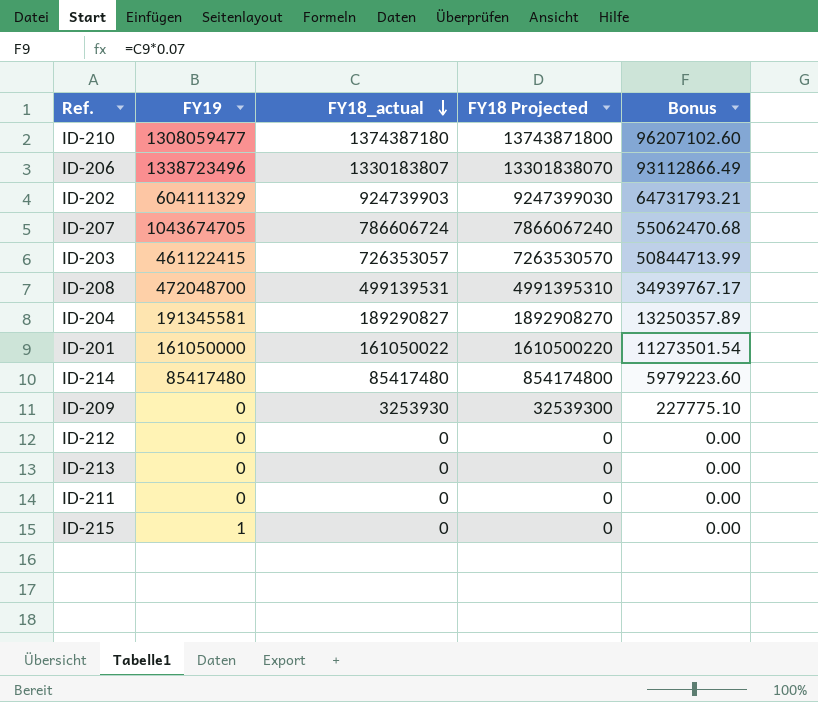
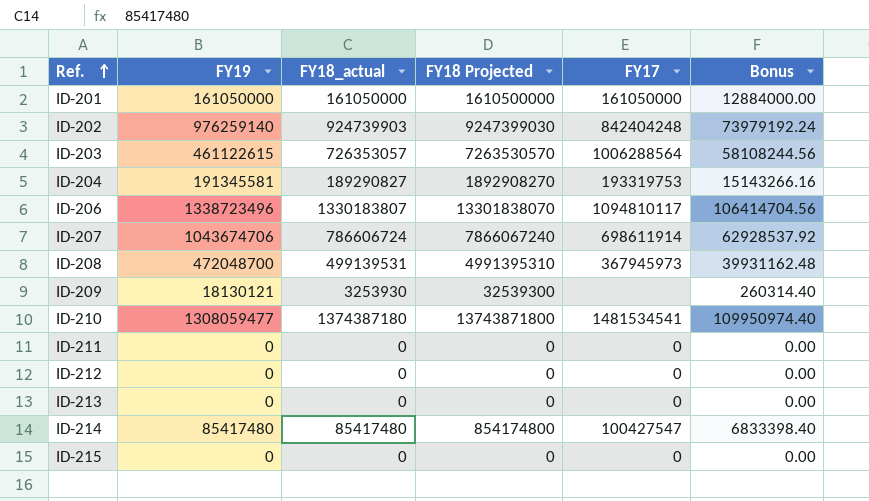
row order: FY18_actual descending -> Ref. ascending
column FY17 | position: none -> 5
column Bonus | formula: [FY18_actual] * 0.07 -> [FY18_actual] * 0.08
ID-201 | FY18_actual: 161050022 -> 161050000
ID-201 | FY18 Projected: 1610500220 -> 1610500000
ID-202 | FY19: 604111329 -> 976259140
ID-203 | FY19: 461122415 -> 461122615
ID-207 | FY19: 1043674705 -> 1043674706
ID-209 | FY19: 0 -> 18130121
ID-215 | FY19: 1 -> 0

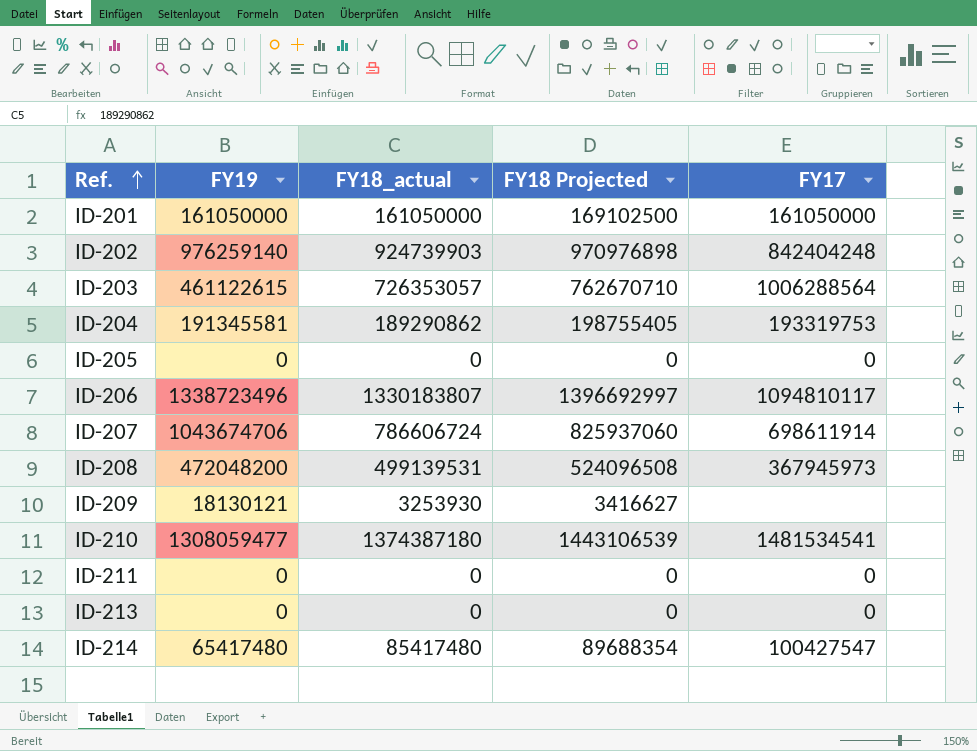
column Bonus | formula: [FY18_actual] * 0.08 -> none
column FY18 Projected | formula: [FY18_actual] * 10 -> [FY18_actual] * 1.05
row ID-212: 0 | 0 | 0 | 0 | 0.00 -> none
row ID-215: 0 | 0 | 0 | 0 | 0.00 -> none
ID-204 | FY18_actual: 189290827 -> 189290862
row ID-205: none -> 0 | 0 | 0 | 0
ID-208 | FY19: 472048700 -> 472048200
ID-214 | FY19: 85417480 -> 65417480

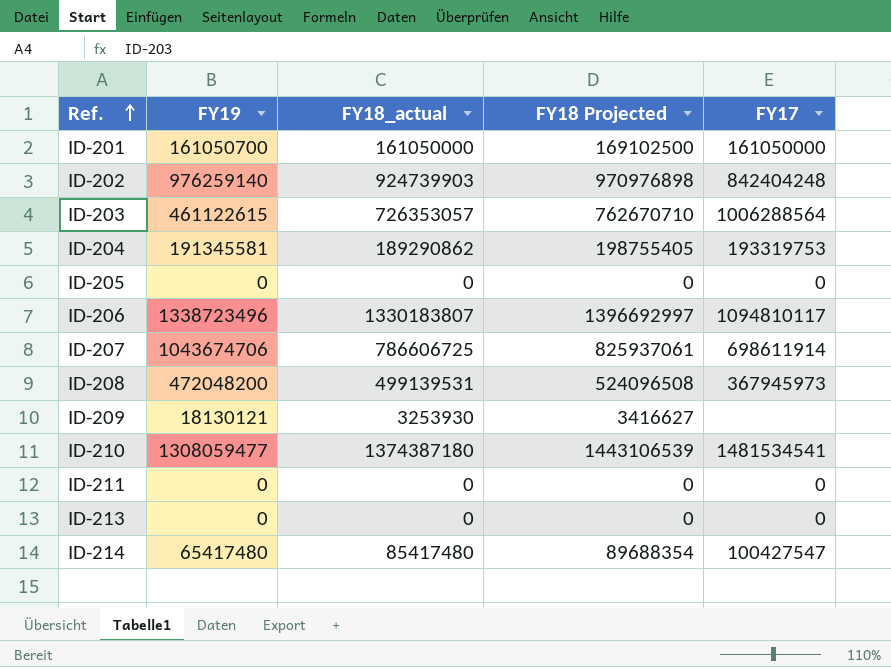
ID-201 | FY19: 161050000 -> 161050700
ID-207 | FY18_actual: 786606724 -> 786606725
ID-207 | FY18 Projected: 825937060 -> 825937061

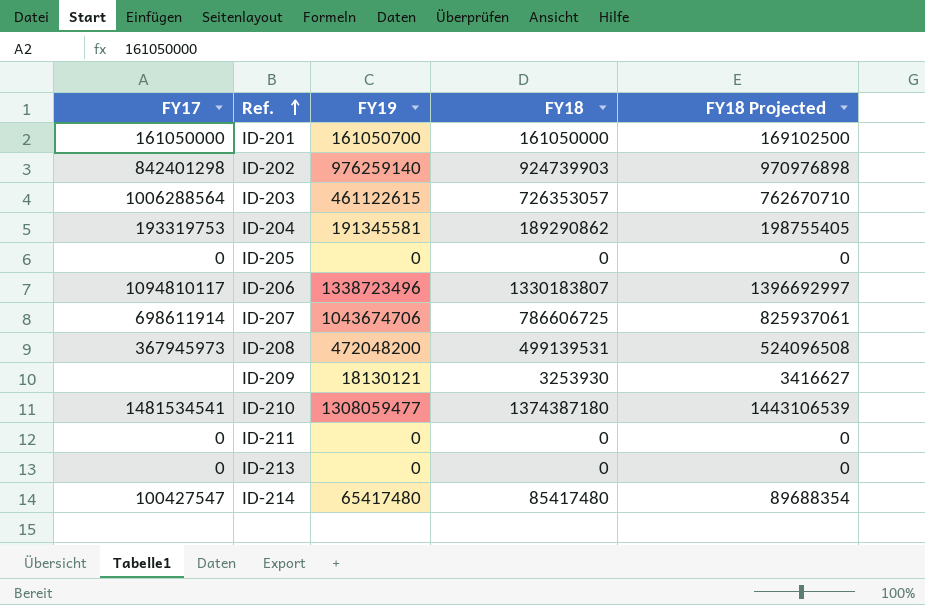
column FY17 | position: 5 -> 1
column name: FY18_actual -> FY18
ID-202 | FY17: 842404248 -> 842401298

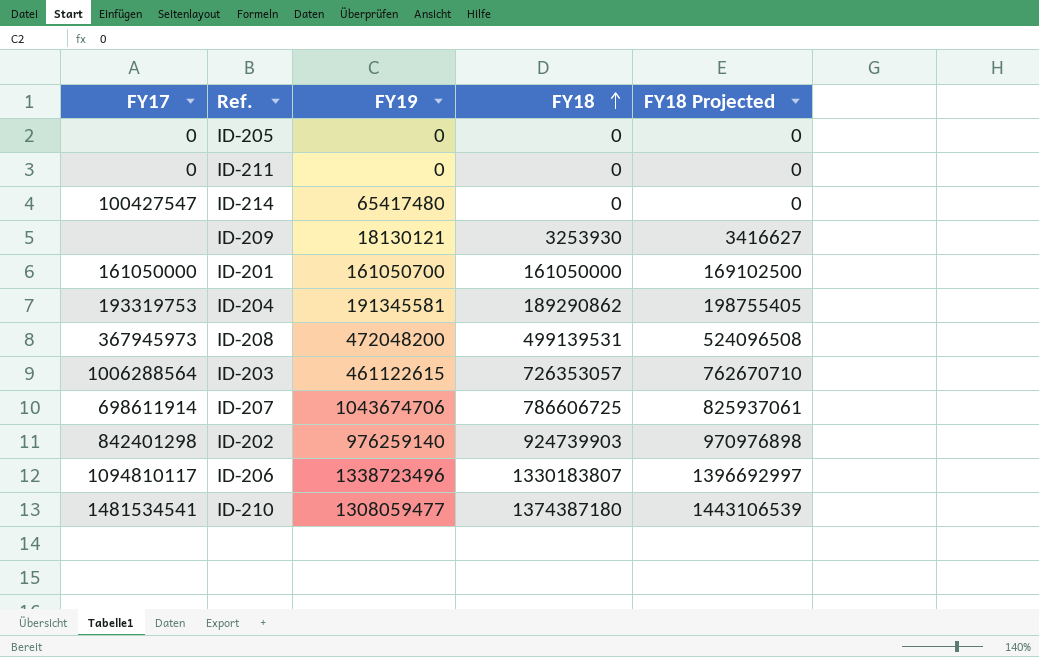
row order: Ref. ascending -> FY18 ascending
row ID-213: 0 | 0 | 0 | 0 -> none
ID-214 | FY18: 85417480 -> 0
ID-214 | FY18 Projected: 89688354 -> 0

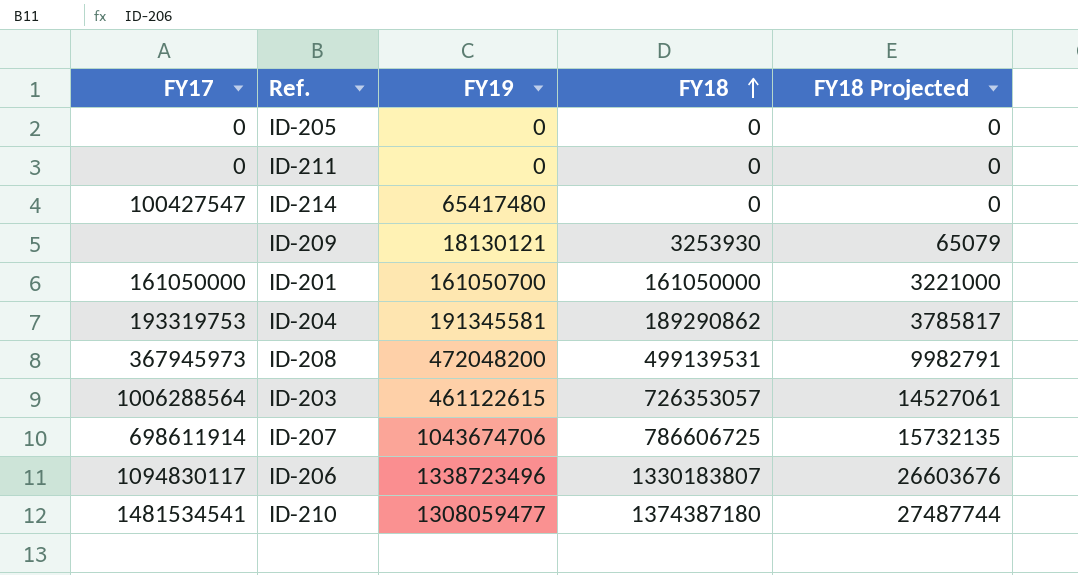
column FY18 Projected | formula: [FY18] * 1.05 -> [FY18] * 0.02
row ID-202: 842401298 | 976259140 | 924739903 | 970976898 -> none
ID-206 | FY17: 1094810117 -> 1094830117

